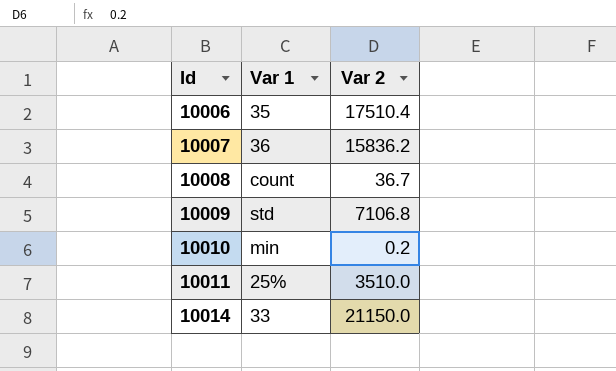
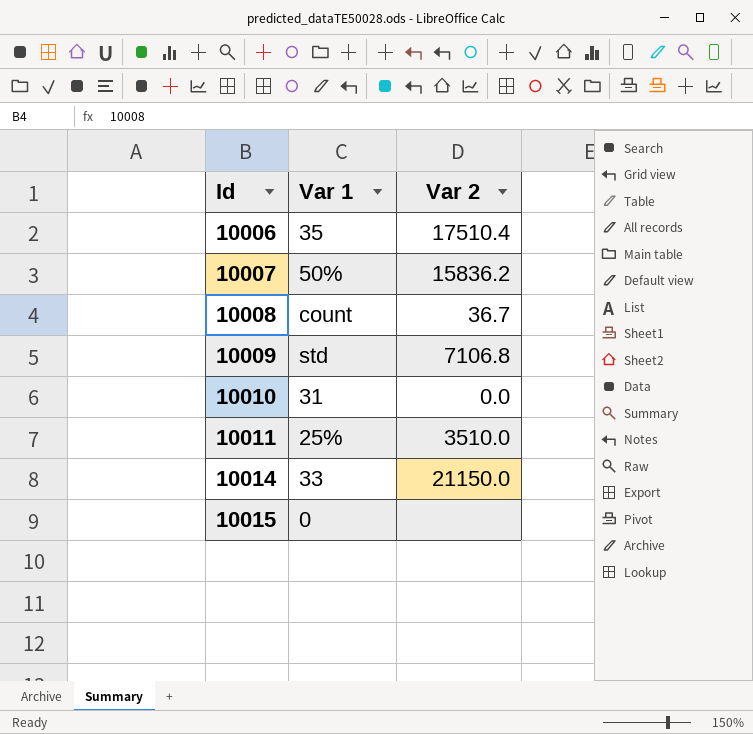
10007 | Var 1: 36 -> 50%
10010 | Var 1: min -> 31
10010 | Var 2: 0.2 -> 0.0
row 10015: none -> 0 | none

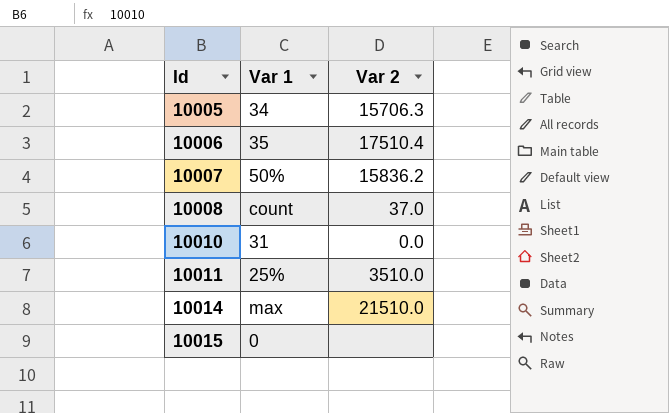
row 10009: std | 7106.8 -> none
row 10005: none -> 34 | 15706.3
10008 | Var 2: 36.7 -> 37.0
10014 | Var 1: 33 -> max
10014 | Var 2: 21150.0 -> 21510.0

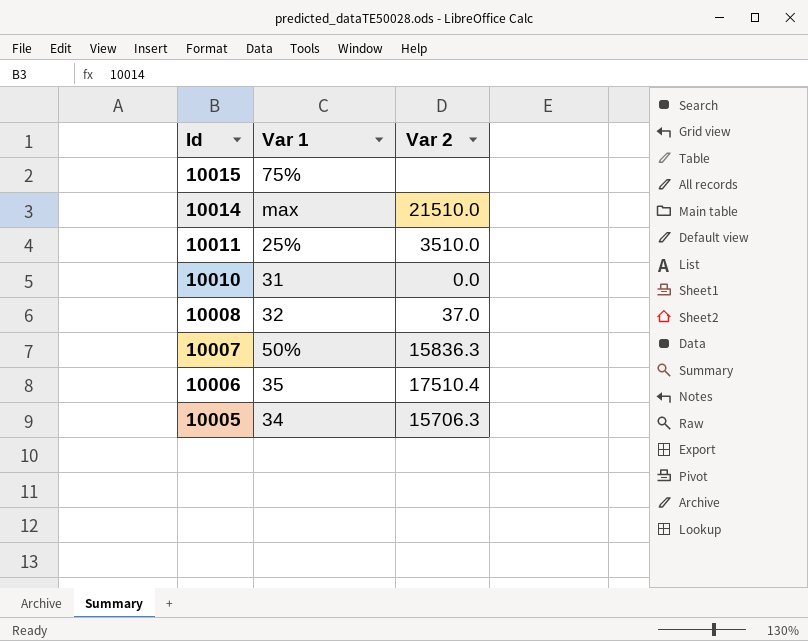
row order: Id ascending -> Id descending
10015 | Var 1: 0 -> 75%
10008 | Var 1: count -> 32
10007 | Var 2: 15836.2 -> 15836.3

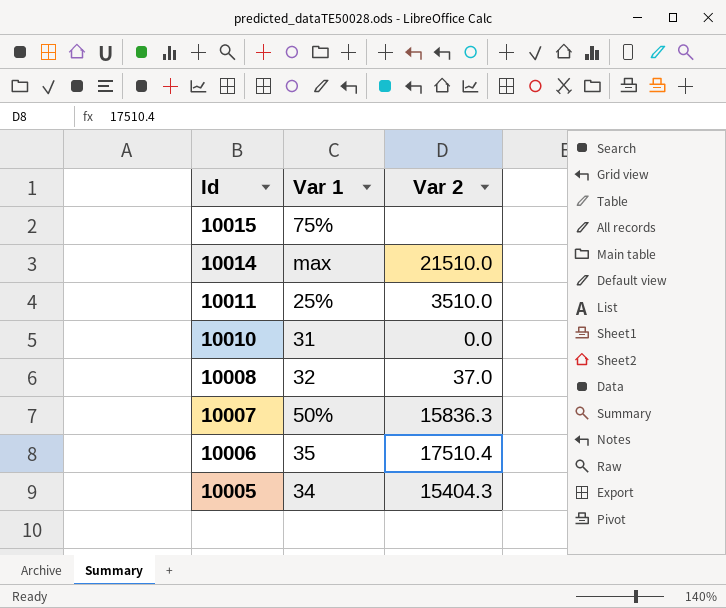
10005 | Var 2: 15706.3 -> 15404.3

